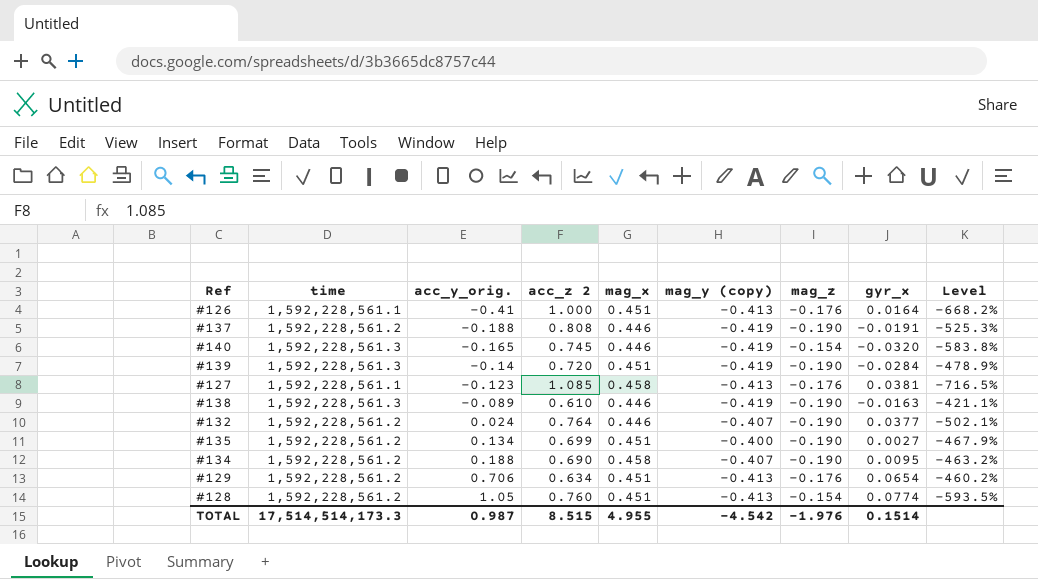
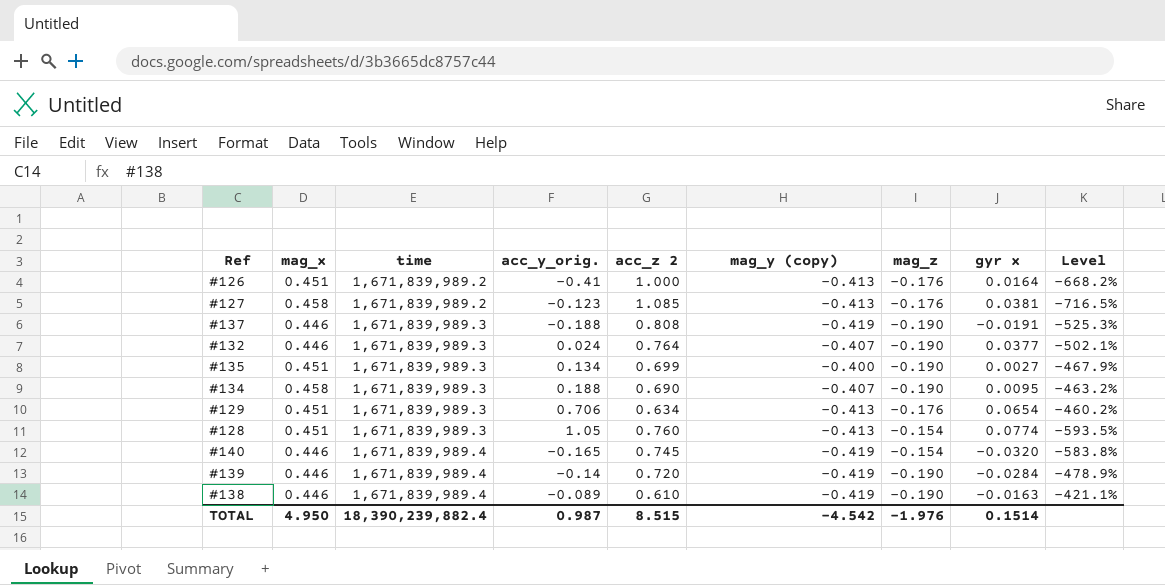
row order: acc_y_orig. ascending -> time ascending
column mag_x | position: 5 -> 2
column name: gyr_x -> gyr x
#126 | time: 1,592,228,561.1 -> 1,671,839,989.2
#127 | time: 1,592,228,561.1 -> 1,671,839,989.2
#137 | time: 1,592,228,561.2 -> 1,671,839,989.3
#132 | time: 1,592,228,561.2 -> 1,671,839,989.3
#135 | time: 1,592,228,561.2 -> 1,671,839,989.3
#134 | time: 1,592,228,561.2 -> 1,671,839,989.3
#129 | time: 1,592,228,561.2 -> 1,671,839,989.3
#128 | time: 1,592,228,561.2 -> 1,671,839,989.3
#140 | time: 1,592,228,561.3 -> 1,671,839,989.4
#139 | mag_x: 0.451 -> 0.446
#139 | time: 1,592,228,561.3 -> 1,671,839,989.4
#138 | time: 1,592,228,561.3 -> 1,671,839,989.4
TOTAL | mag_x: 4.955 -> 4.950
TOTAL | time: 17,514,514,173.3 -> 18,390,239,882.4

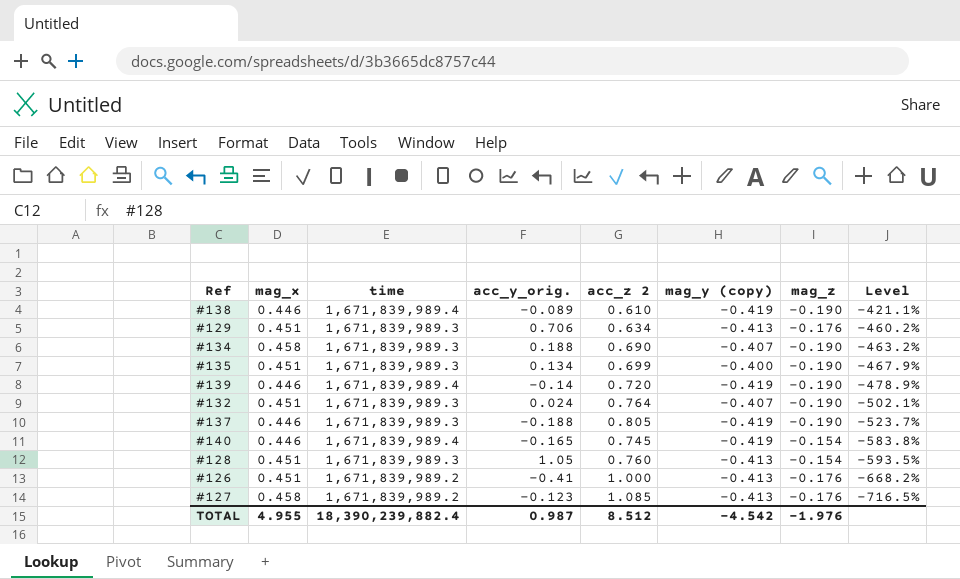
row order: time ascending -> Level descending
column gyr x | position: 8 -> none
#132 | mag_x: 0.446 -> 0.451
#137 | acc_z 2: 0.808 -> 0.805
#137 | Level: -525.3% -> -523.7%
TOTAL | mag_x: 4.950 -> 4.955
TOTAL | acc_z 2: 8.515 -> 8.512

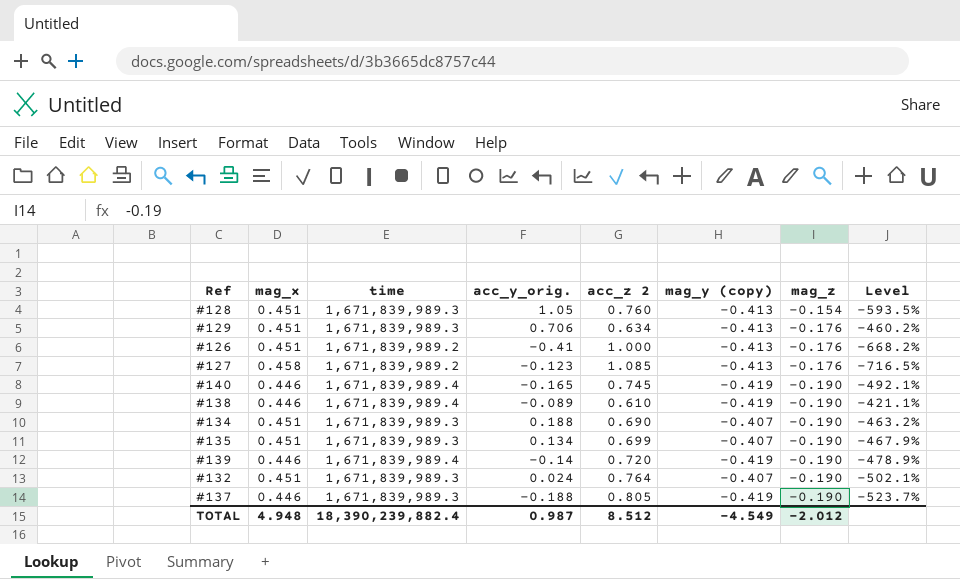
row order: Level descending -> mag_z descending
#140 | mag_z: -0.154 -> -0.190
#140 | Level: -583.8% -> -492.1%
#134 | mag_x: 0.458 -> 0.451
#135 | mag_y (copy): -0.400 -> -0.407
TOTAL | mag_x: 4.955 -> 4.948
TOTAL | mag_y (copy): -4.542 -> -4.549
TOTAL | mag_z: -1.976 -> -2.012

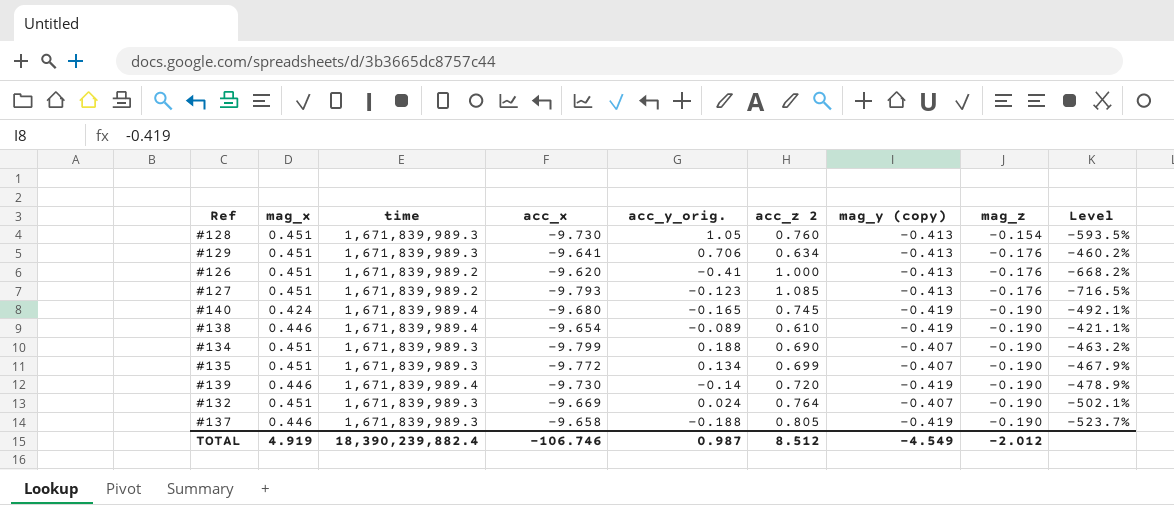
column acc_x | position: none -> 4
#127 | mag_x: 0.458 -> 0.451
#140 | mag_x: 0.446 -> 0.424
TOTAL | mag_x: 4.948 -> 4.919

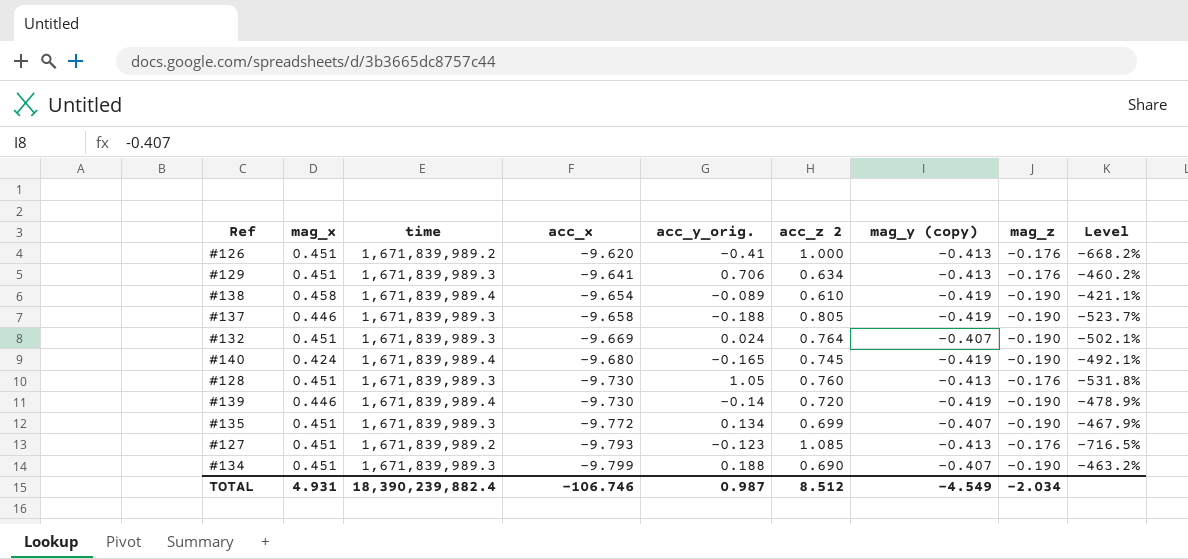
row order: mag_z descending -> acc_x descending
#138 | mag_x: 0.446 -> 0.458
#128 | mag_z: -0.154 -> -0.176
#128 | Level: -593.5% -> -531.8%
TOTAL | mag_x: 4.919 -> 4.931
TOTAL | mag_z: -2.012 -> -2.034

